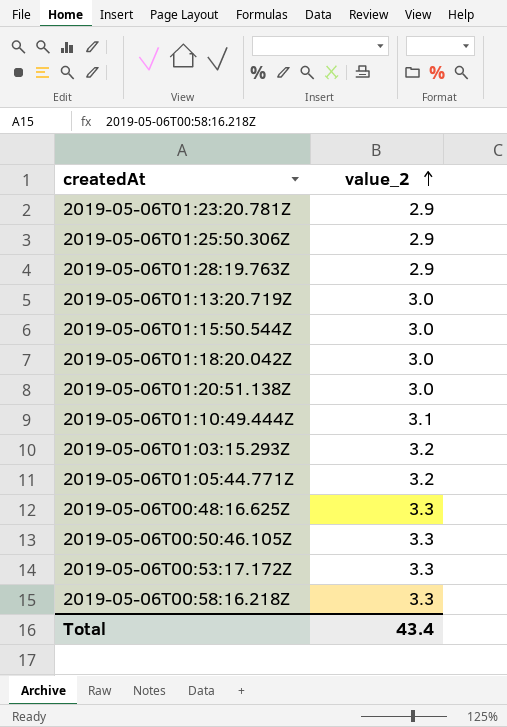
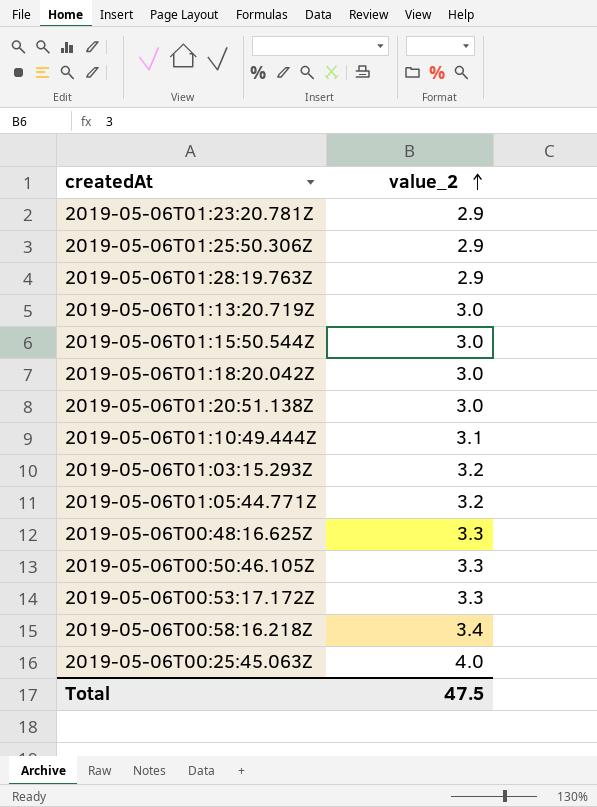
2019-05-06T00:58:16.218Z | value_2: 3.3 -> 3.4
row 2019-05-06T00:25:45.063Z: none -> 4.0
Total | value_2: 43.4 -> 47.5

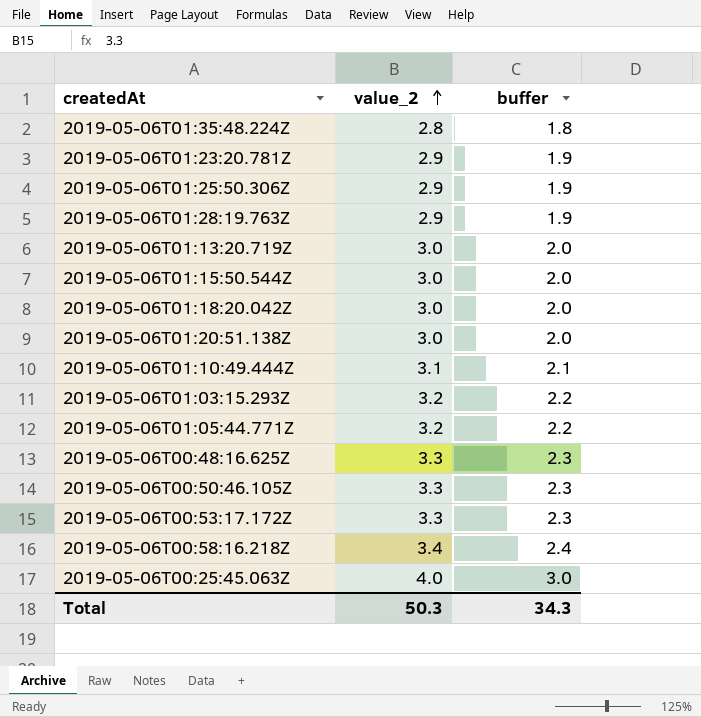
column buffer | formula: none -> [value_2] - 1
row 2019-05-06T01:35:48.224Z: none -> 2.8 | 1.8
Total | value_2: 47.5 -> 50.3

